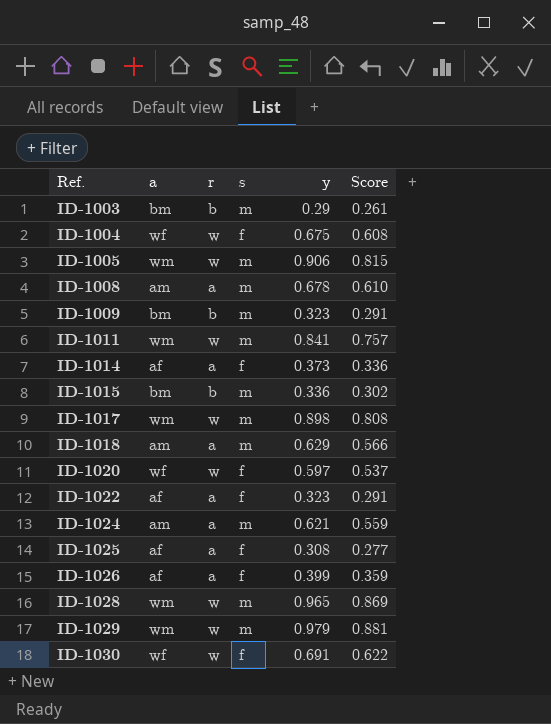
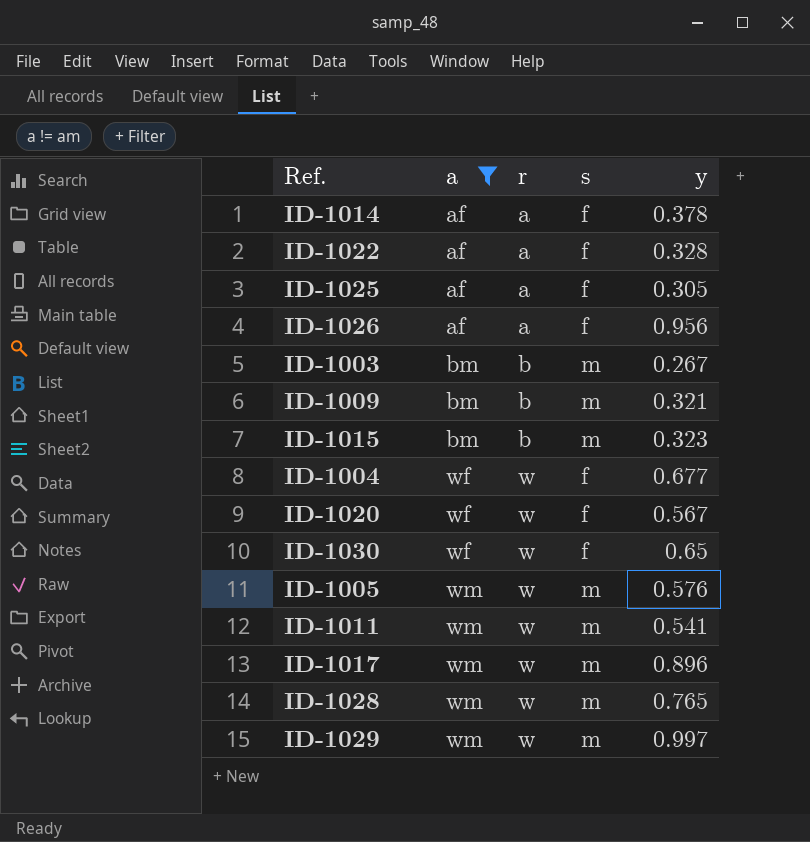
filter: none -> a != am
row order: Ref. ascending -> a ascending
column Score | formula: [y] * 0.9 -> none
ID-1014 | y: 0.373 -> 0.378
ID-1022 | y: 0.323 -> 0.328
ID-1025 | y: 0.308 -> 0.305
ID-1026 | y: 0.399 -> 0.956
ID-1003 | y: 0.29 -> 0.267
ID-1009 | y: 0.323 -> 0.321
ID-1015 | y: 0.336 -> 0.323
ID-1004 | y: 0.675 -> 0.677
ID-1020 | y: 0.597 -> 0.567
ID-1030 | y: 0.691 -> 0.65
ID-1005 | y: 0.906 -> 0.576
ID-1011 | y: 0.841 -> 0.541
ID-1017 | y: 0.898 -> 0.896
ID-1028 | y: 0.965 -> 0.765
ID-1029 | y: 0.979 -> 0.997

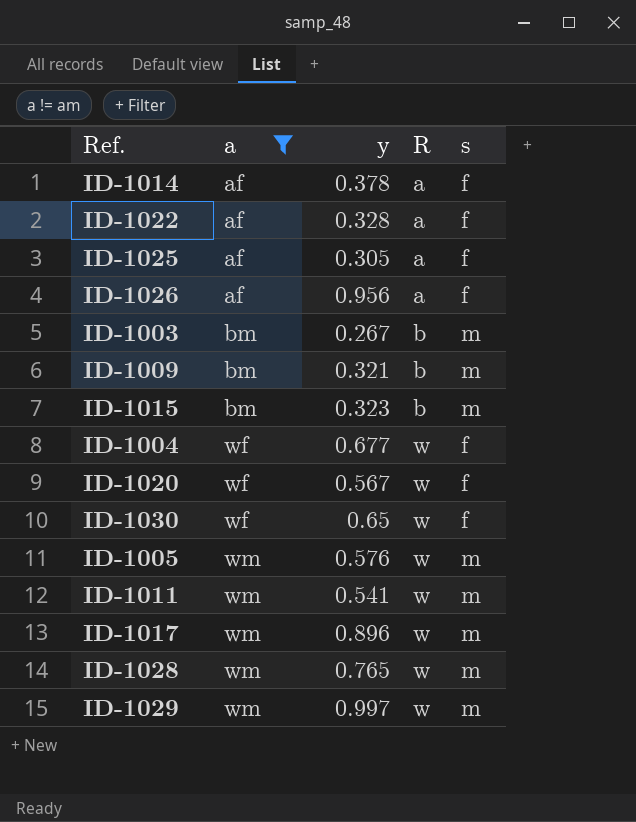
column y | position: 5 -> 3
column name: r -> R

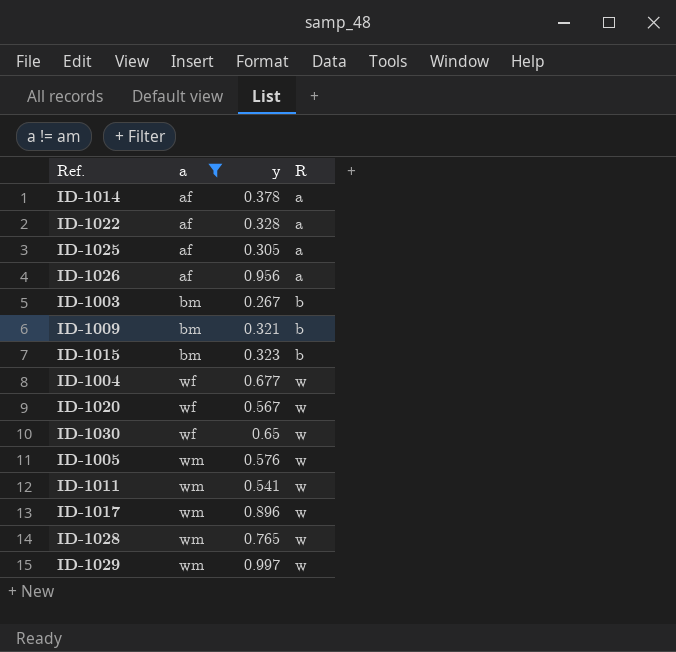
column s | position: 5 -> none

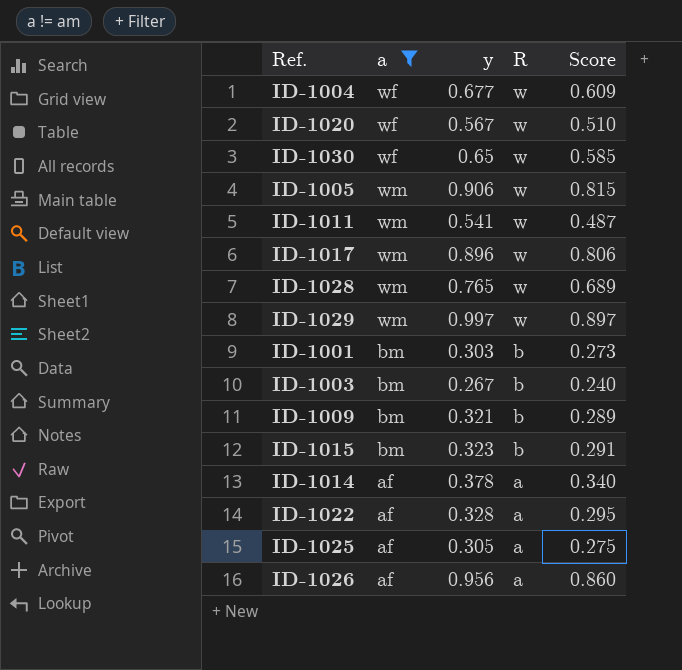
row order: a ascending -> R descending
column Score | formula: none -> [y] * 0.9
ID-1005 | y: 0.576 -> 0.906
row ID-1001: none -> bm | 0.303 | b | 0.273

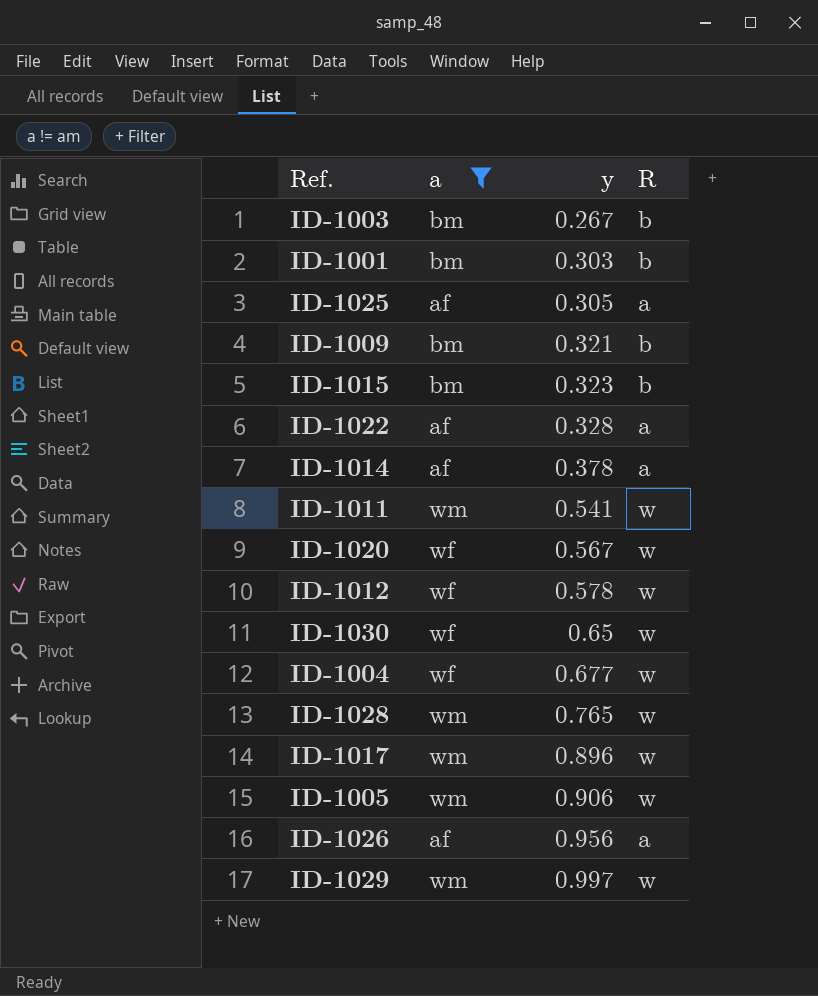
row order: R descending -> y ascending
column Score | formula: [y] * 0.9 -> none
row ID-1012: none -> wf | 0.578 | w

